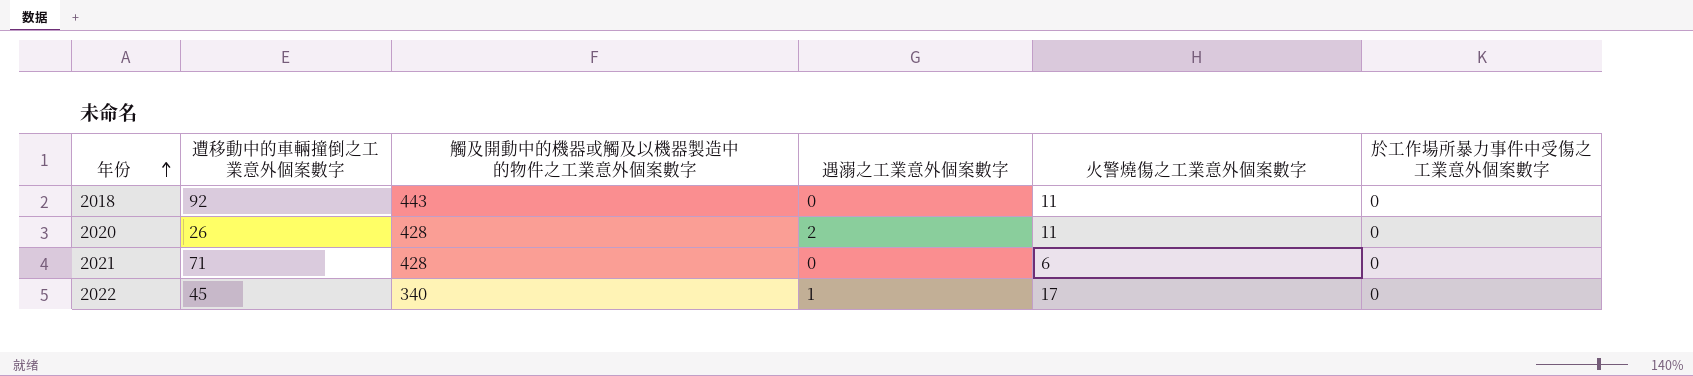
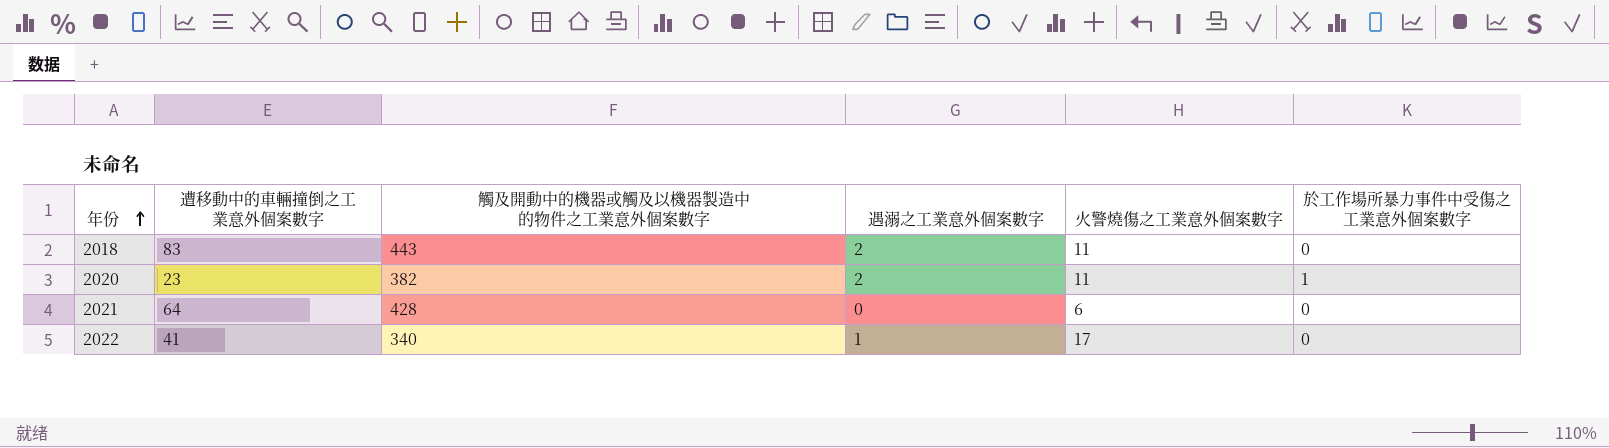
2018 | 遭移動中的車輛撞倒之工業意外個案數字: 92 -> 83
2018 | 遇溺之工業意外個案數字: 0 -> 2
2020 | 遭移動中的車輛撞倒之工業意外個案數字: 26 -> 23
2020 | 觸及開動中的機器或觸及以機器製造中的物件之工業意外個案數字: 428 -> 382
2020 | 於工作場所暴力事件中受傷之工業意外個案數字: 0 -> 1
2021 | 遭移動中的車輛撞倒之工業意外個案數字: 71 -> 64
2022 | 遭移動中的車輛撞倒之工業意外個案數字: 45 -> 41

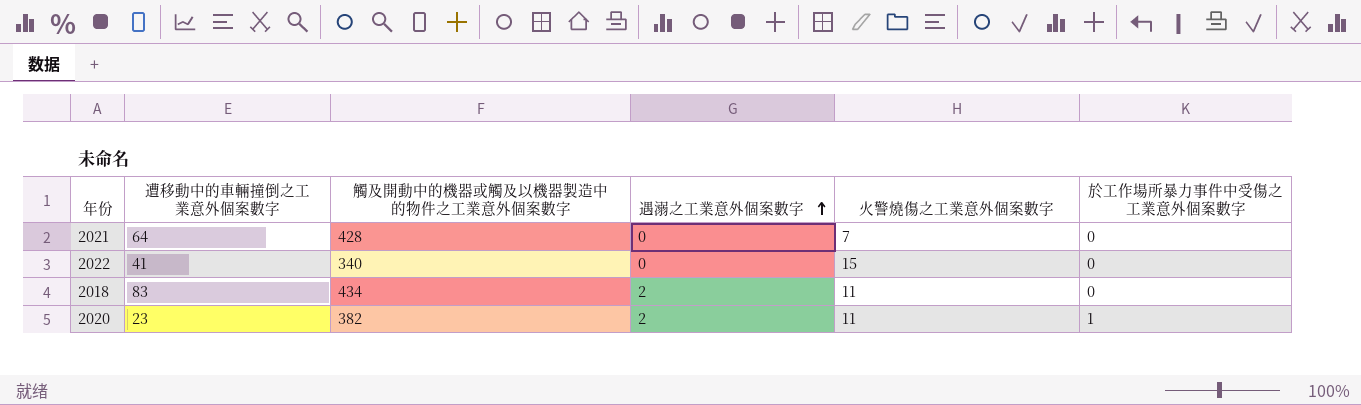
row order: 年份 ascending -> 遇溺之工業意外個案數字 ascending
2021 | 火警燒傷之工業意外個案數字: 6 -> 7
2022 | 遇溺之工業意外個案數字: 1 -> 0
2022 | 火警燒傷之工業意外個案數字: 17 -> 15
2018 | 觸及開動中的機器或觸及以機器製造中的物件之工業意外個案數字: 443 -> 434

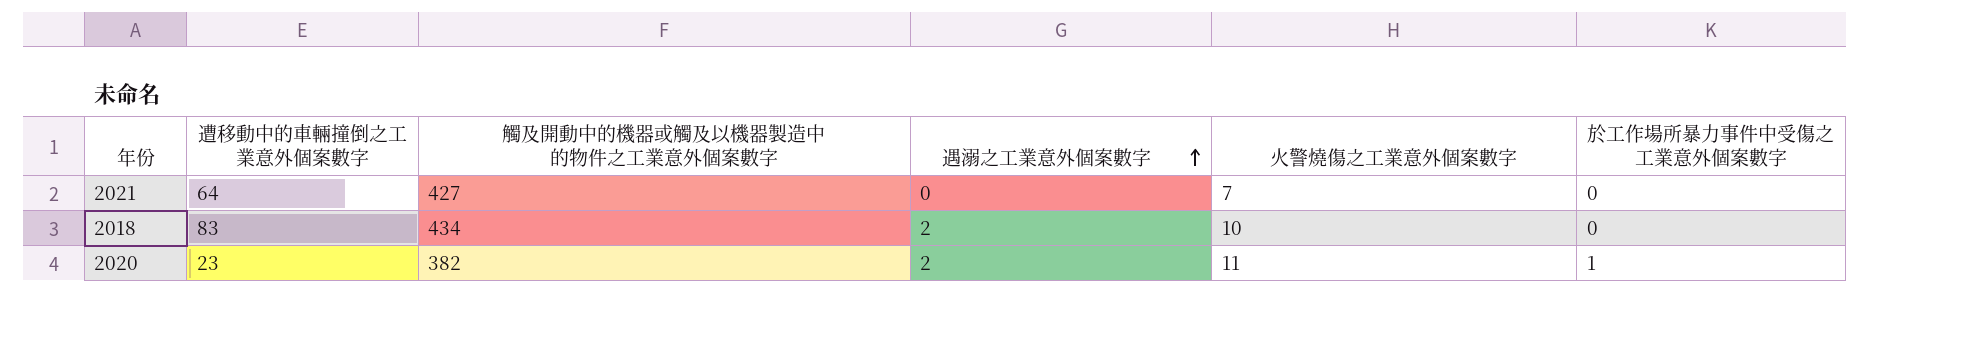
row 2022: 41 | 340 | 0 | 15 | 0 -> none
2021 | 觸及開動中的機器或觸及以機器製造中的物件之工業意外個案數字: 428 -> 427
2018 | 火警燒傷之工業意外個案數字: 11 -> 10

